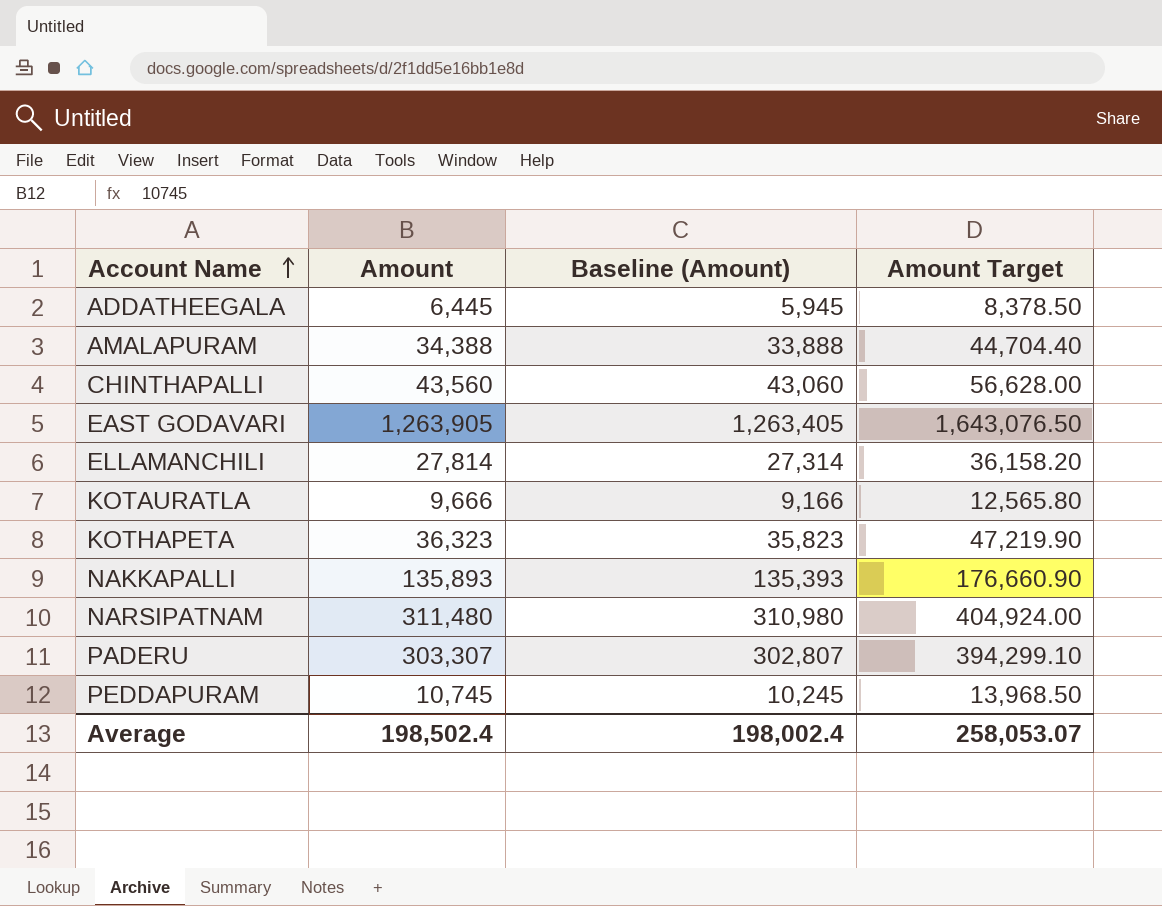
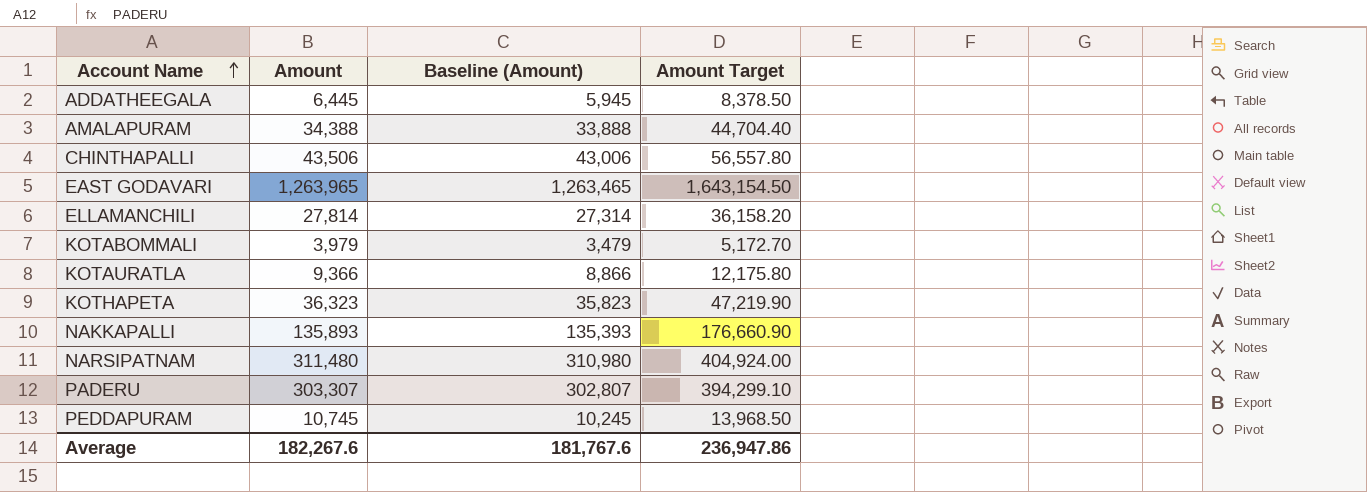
CHINTHAPALLI | Amount: 43,560 -> 43,506
CHINTHAPALLI | Baseline (Amount): 43,060 -> 43,006
CHINTHAPALLI | Amount Target: 56,628.00 -> 56,557.80
EAST GODAVARI | Amount: 1,263,905 -> 1,263,965
EAST GODAVARI | Baseline (Amount): 1,263,405 -> 1,263,465
EAST GODAVARI | Amount Target: 1,643,076.50 -> 1,643,154.50
row KOTABOMMALI: none -> 3,979 | 3,479 | 5,172.70
KOTAURATLA | Amount: 9,666 -> 9,366
KOTAURATLA | Baseline (Amount): 9,166 -> 8,866
KOTAURATLA | Amount Target: 12,565.80 -> 12,175.80
Average | Amount: 198,502.4 -> 182,267.6
Average | Baseline (Amount): 198,002.4 -> 181,767.6
Average | Amount Target: 258,053.07 -> 236,947.86

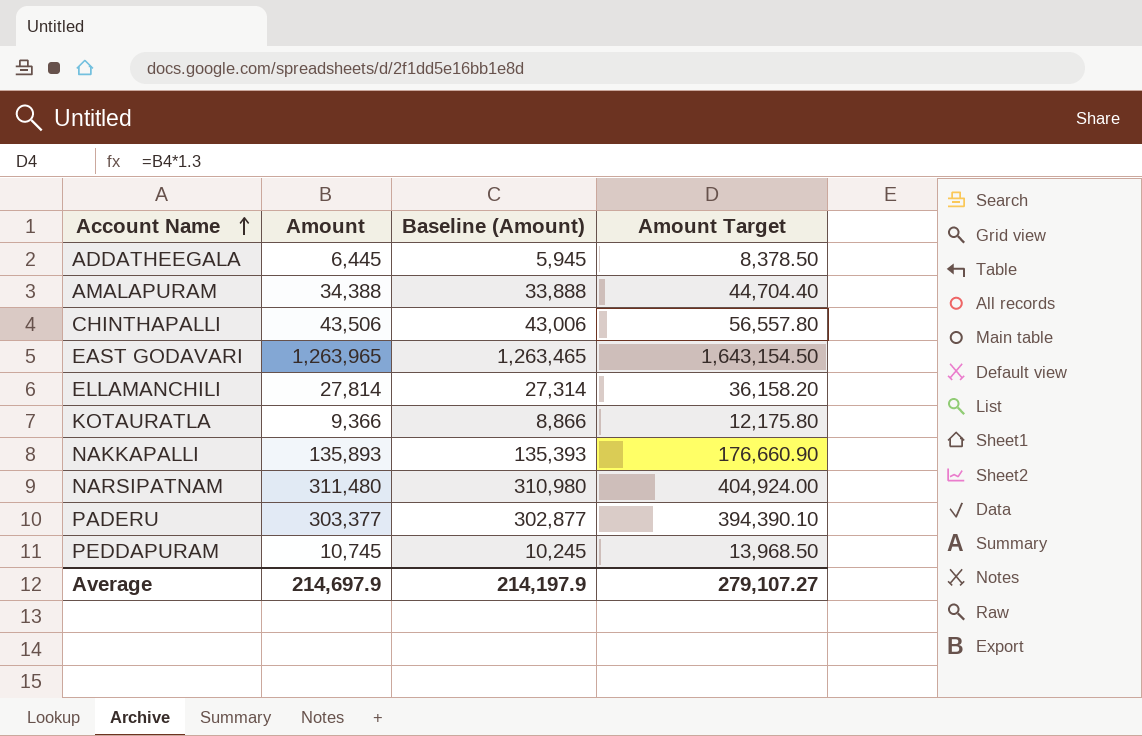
row KOTABOMMALI: 3,979 | 3,479 | 5,172.70 -> none
row KOTHAPETA: 36,323 | 35,823 | 47,219.90 -> none
PADERU | Amount: 303,307 -> 303,377
PADERU | Baseline (Amount): 302,807 -> 302,877
PADERU | Amount Target: 394,299.10 -> 394,390.10
Average | Amount: 182,267.6 -> 214,697.9
Average | Baseline (Amount): 181,767.6 -> 214,197.9
Average | Amount Target: 236,947.86 -> 279,107.27

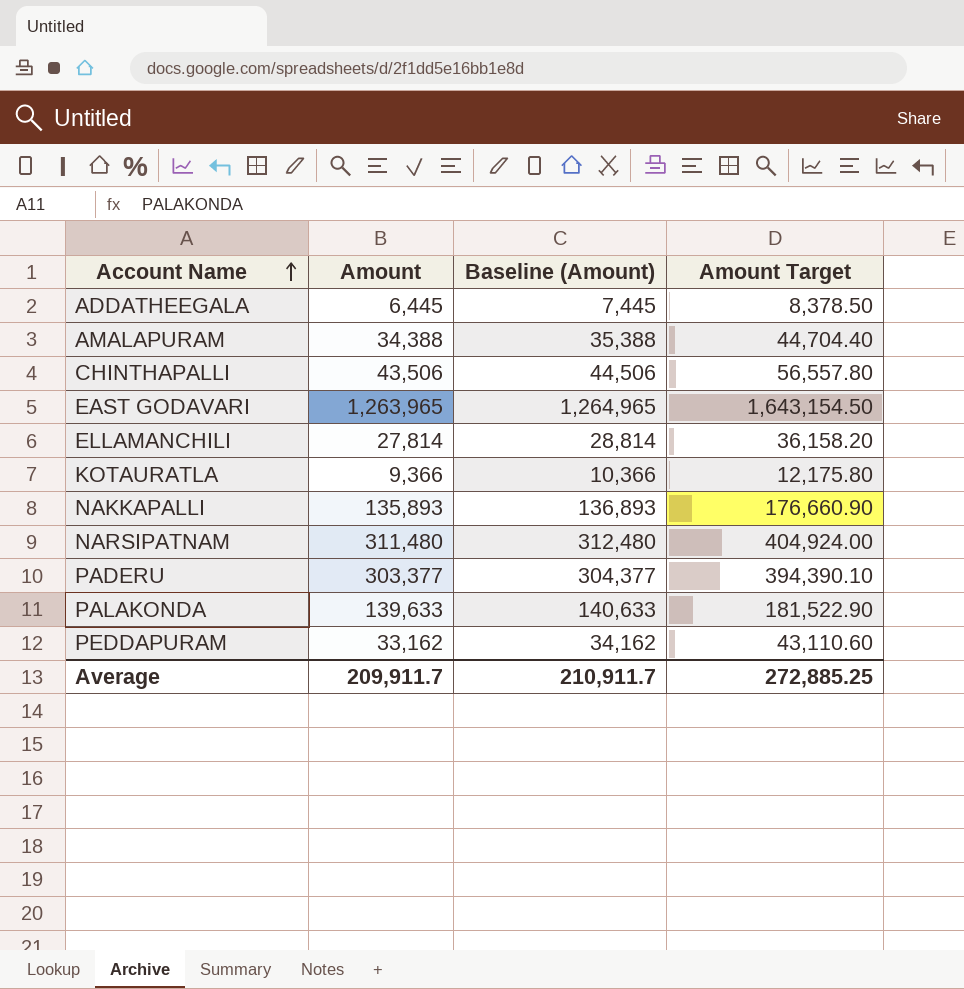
column Baseline (Amount) | formula: [Amount] - 500 -> [Amount] + 1000
row PALAKONDA: none -> 139,633 | 140,633 | 181,522.90
PEDDAPURAM | Amount: 10,745 -> 33,162
PEDDAPURAM | Amount Target: 13,968.50 -> 43,110.60
Average | Amount: 214,697.9 -> 209,911.7
Average | Baseline (Amount): 214,197.9 -> 210,911.7
Average | Amount Target: 279,107.27 -> 272,885.25

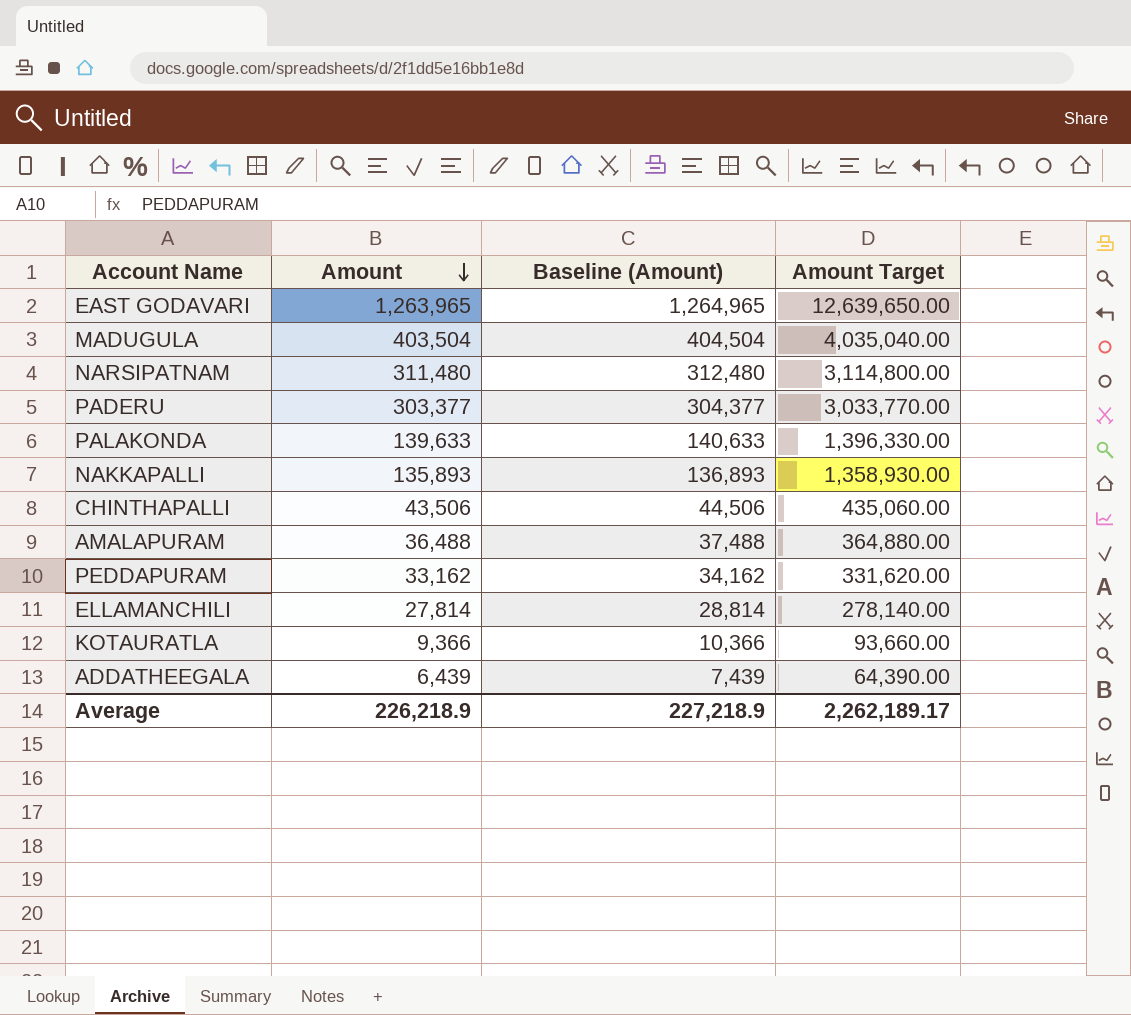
row order: Account Name ascending -> Amount descending
column Amount Target | formula: [Amount] * 1.3 -> [Amount] * 10
row MADUGULA: none -> 403,504 | 404,504 | 4,035,040.00
AMALAPURAM | Amount: 34,388 -> 36,488
AMALAPURAM | Baseline (Amount): 35,388 -> 37,488
ADDATHEEGALA | Amount: 6,445 -> 6,439
ADDATHEEGALA | Baseline (Amount): 7,445 -> 7,439
Average | Amount: 209,911.7 -> 226,218.9
Average | Baseline (Amount): 210,911.7 -> 227,218.9
Average | Amount Target: 272,885.25 -> 2,262,189.17

